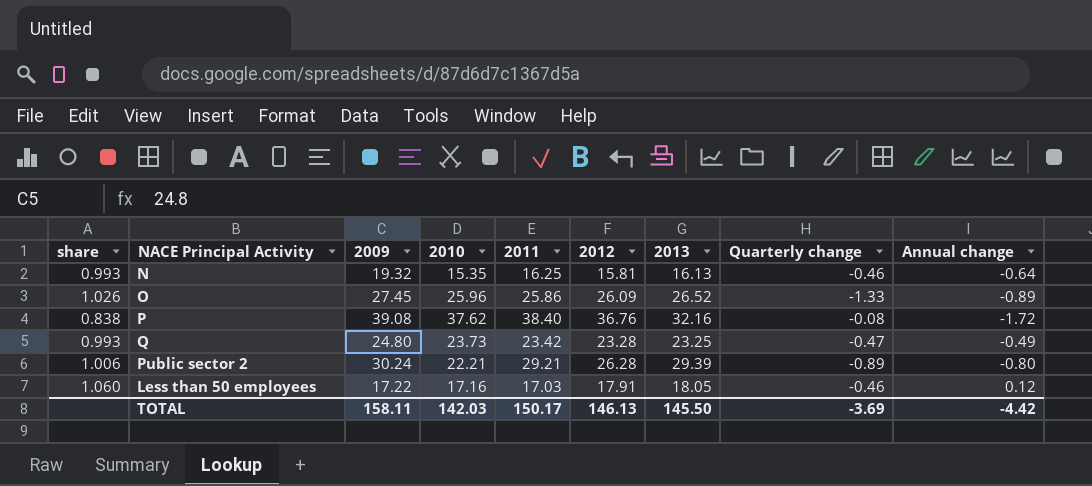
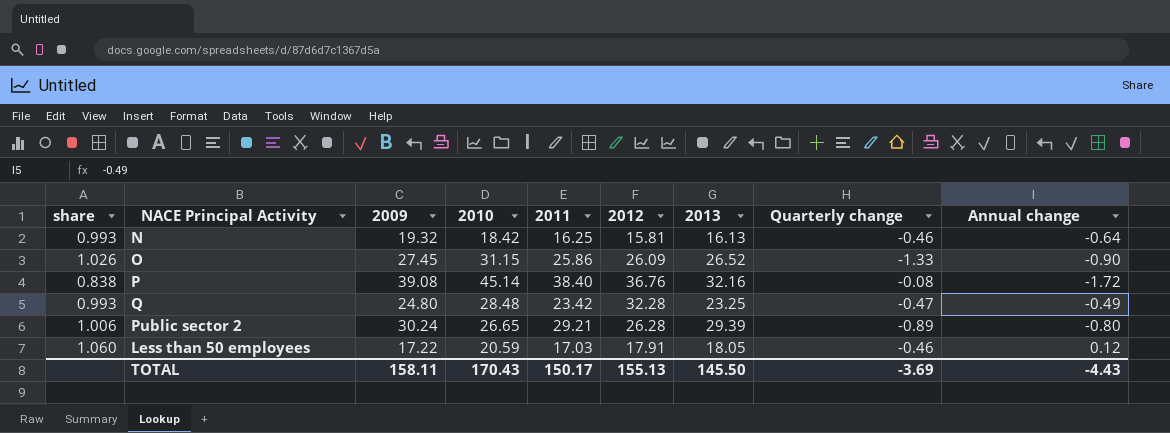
N | 2010: 15.35 -> 18.42
O | 2010: 25.96 -> 31.15
O | Annual change: -0.89 -> -0.90
P | 2010: 37.62 -> 45.14
Q | 2010: 23.73 -> 28.48
Q | 2012: 23.28 -> 32.28
Public sector 2 | 2010: 22.21 -> 26.65
Less than 50 employees | 2010: 17.16 -> 20.59
TOTAL | 2010: 142.03 -> 170.43
TOTAL | 2012: 146.13 -> 155.13
TOTAL | Annual change: -4.42 -> -4.43

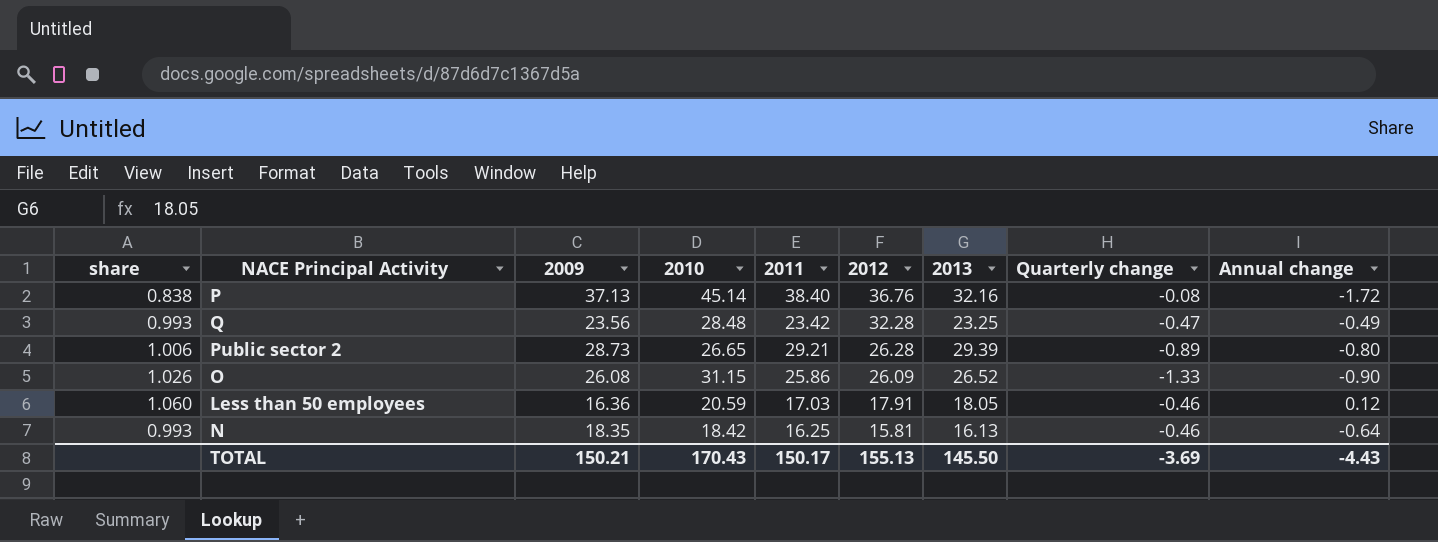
row order: none -> 2012 descending
P | 2009: 39.08 -> 37.13
Q | 2009: 24.80 -> 23.56
Public sector 2 | 2009: 30.24 -> 28.73
O | 2009: 27.45 -> 26.08
Less than 50 employees | 2009: 17.22 -> 16.36
N | 2009: 19.32 -> 18.35
TOTAL | 2009: 158.11 -> 150.21

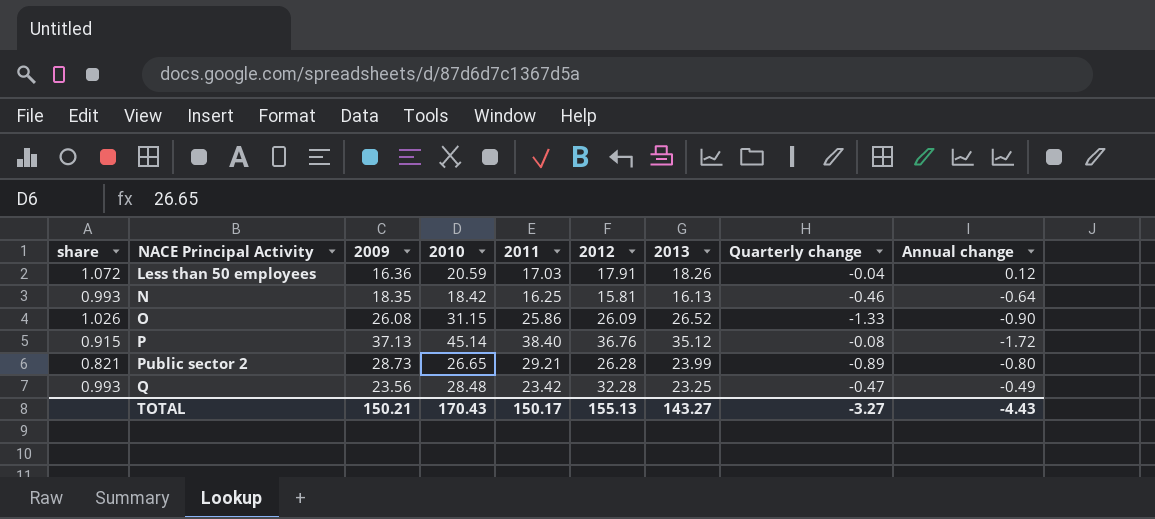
row order: 2012 descending -> NACE Principal Activity ascending
Less than 50 employees | share: 1.060 -> 1.072
Less than 50 employees | 2013: 18.05 -> 18.26
Less than 50 employees | Quarterly change: -0.46 -> -0.04
P | share: 0.838 -> 0.915
P | 2013: 32.16 -> 35.12
Public sector 2 | share: 1.006 -> 0.821
Public sector 2 | 2013: 29.39 -> 23.99
TOTAL | 2013: 145.50 -> 143.27
TOTAL | Quarterly change: -3.69 -> -3.27

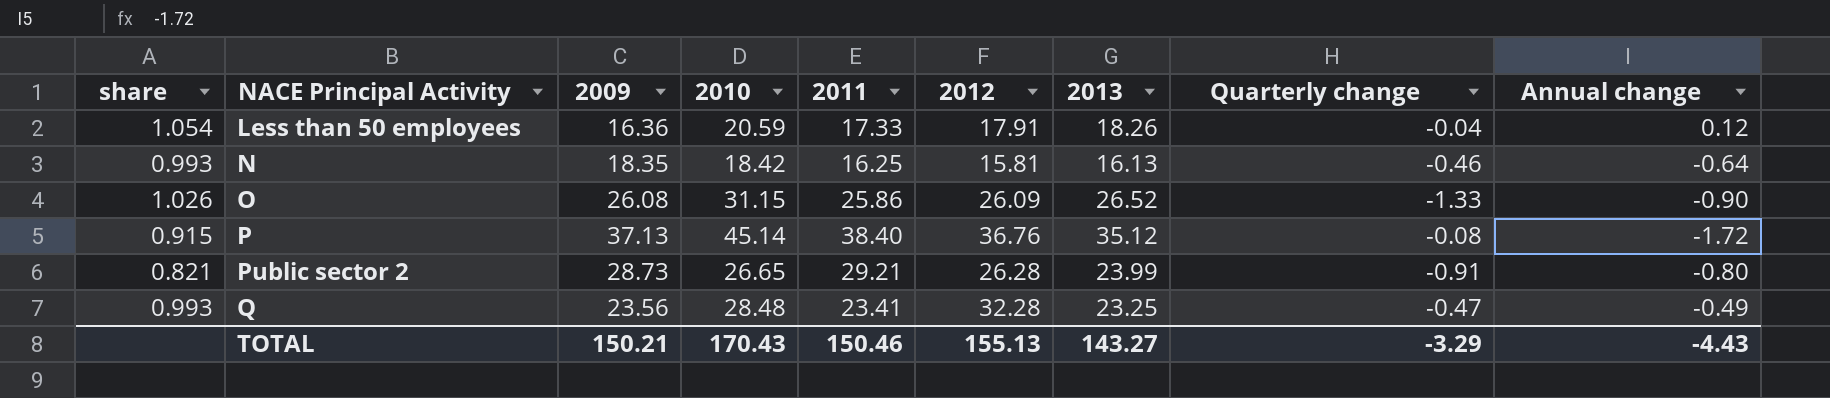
Less than 50 employees | share: 1.072 -> 1.054
Less than 50 employees | 2011: 17.03 -> 17.33
Public sector 2 | Quarterly change: -0.89 -> -0.91
Q | 2011: 23.42 -> 23.41
TOTAL | 2011: 150.17 -> 150.46
TOTAL | Quarterly change: -3.27 -> -3.29

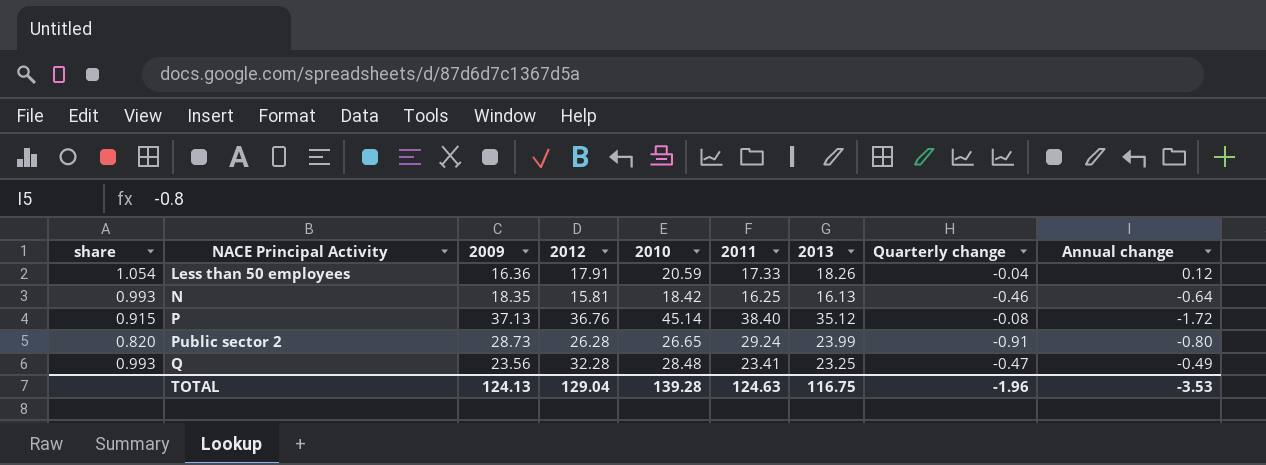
column 2012 | position: 6 -> 4
row O: 1.026 | 26.08 | 31.15 | 25.86 | 26.09 | 26.52 | -1.33 | -0.90 -> none
Public sector 2 | share: 0.821 -> 0.820
Public sector 2 | 2011: 29.21 -> 29.24
TOTAL | 2009: 150.21 -> 124.13
TOTAL | 2012: 155.13 -> 129.04
TOTAL | 2010: 170.43 -> 139.28
TOTAL | 2011: 150.46 -> 124.63
TOTAL | 2013: 143.27 -> 116.75
TOTAL | Quarterly change: -3.29 -> -1.96
TOTAL | Annual change: -4.43 -> -3.53

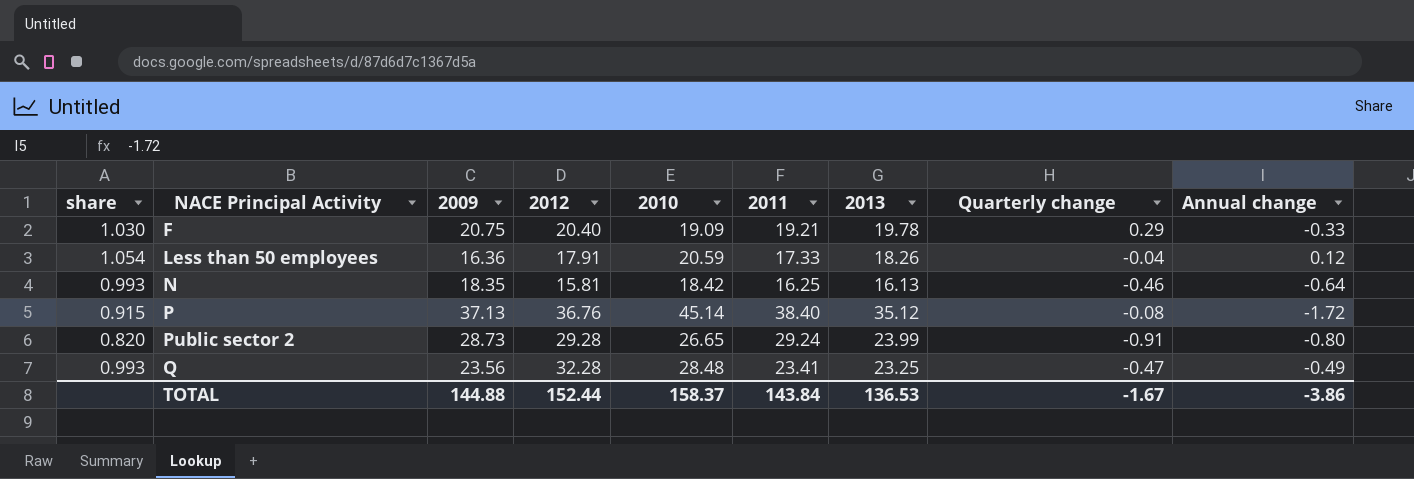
row F: none -> 1.030 | 20.75 | 20.40 | 19.09 | 19.21 | 19.78 | 0.29 | -0.33
Public sector 2 | 2012: 26.28 -> 29.28
TOTAL | 2009: 124.13 -> 144.88
TOTAL | 2012: 129.04 -> 152.44
TOTAL | 2010: 139.28 -> 158.37
TOTAL | 2011: 124.63 -> 143.84
TOTAL | 2013: 116.75 -> 136.53
TOTAL | Quarterly change: -1.96 -> -1.67
TOTAL | Annual change: -3.53 -> -3.86

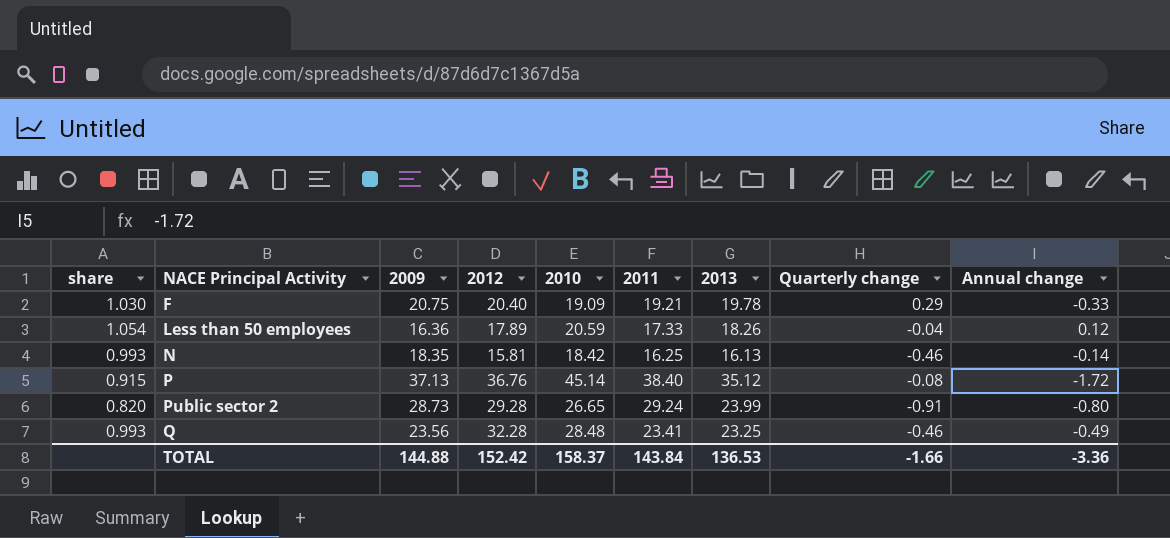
Less than 50 employees | 2012: 17.91 -> 17.89
N | Annual change: -0.64 -> -0.14
Q | Quarterly change: -0.47 -> -0.46
TOTAL | 2012: 152.44 -> 152.42
TOTAL | Quarterly change: -1.67 -> -1.66
TOTAL | Annual change: -3.86 -> -3.36

